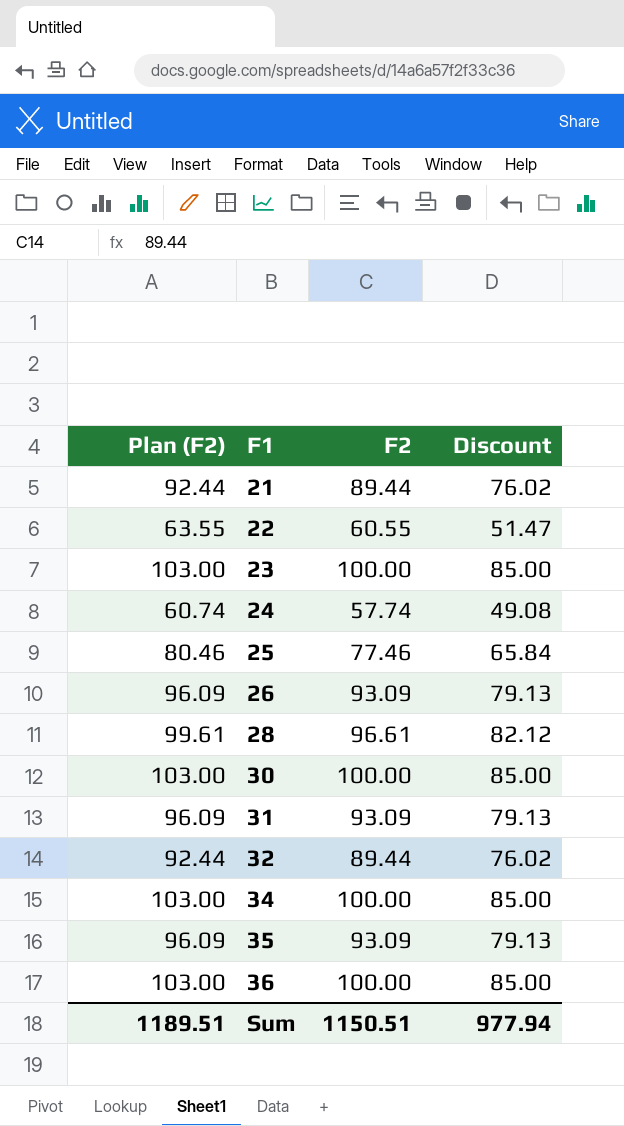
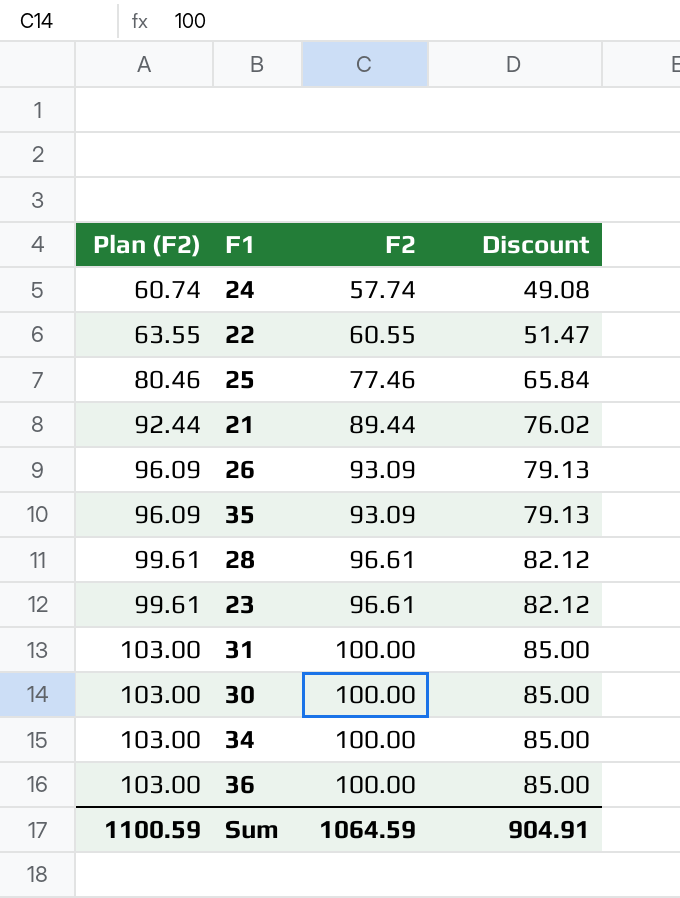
row order: F1 ascending -> Plan (F2) ascending
row 32: 92.44 | 89.44 | 76.02 -> none
23 | Plan (F2): 103.00 -> 99.61
23 | F2: 100.00 -> 96.61
23 | Discount: 85.00 -> 82.12
31 | Plan (F2): 96.09 -> 103.00
31 | F2: 93.09 -> 100.00
31 | Discount: 79.13 -> 85.00
Sum | Plan (F2): 1189.51 -> 1100.59
Sum | F2: 1150.51 -> 1064.59
Sum | Discount: 977.94 -> 904.91

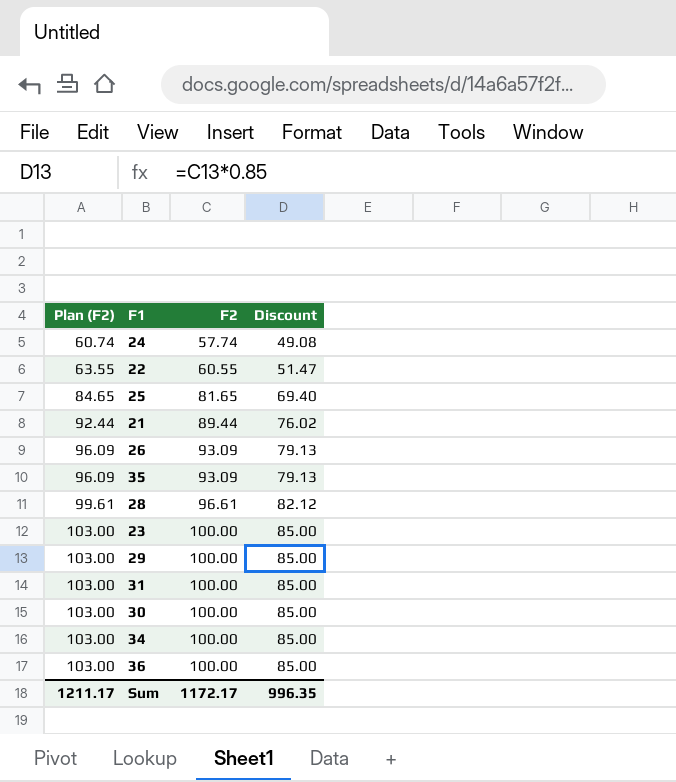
25 | Plan (F2): 80.46 -> 84.65
25 | F2: 77.46 -> 81.65
25 | Discount: 65.84 -> 69.40
23 | Plan (F2): 99.61 -> 103.00
23 | F2: 96.61 -> 100.00
23 | Discount: 82.12 -> 85.00
row 29: none -> 103.00 | 100.00 | 85.00
Sum | Plan (F2): 1100.59 -> 1211.17
Sum | F2: 1064.59 -> 1172.17
Sum | Discount: 904.91 -> 996.35

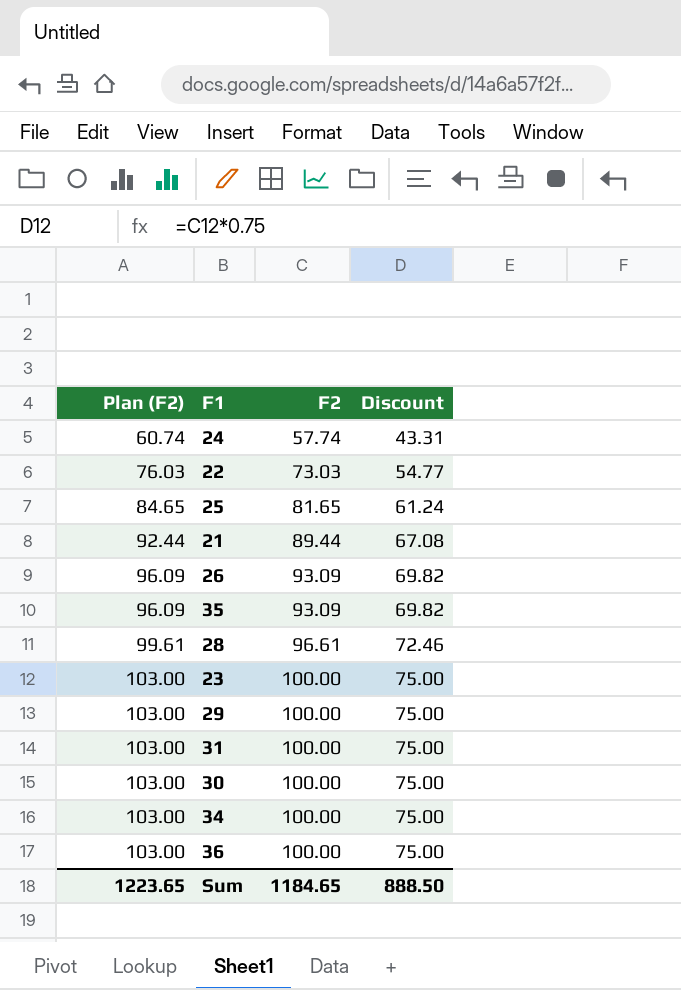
column Discount | formula: [F2] * 0.85 -> [F2] * 0.75
22 | Plan (F2): 63.55 -> 76.03
22 | F2: 60.55 -> 73.03
Sum | Plan (F2): 1211.17 -> 1223.65
Sum | F2: 1172.17 -> 1184.65
Sum | Discount: 996.35 -> 888.50

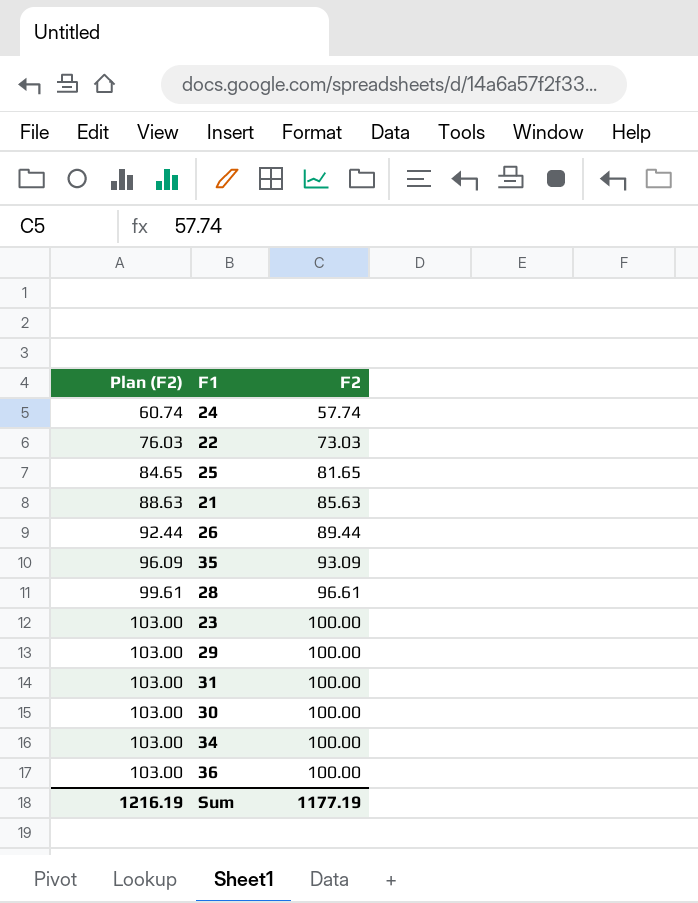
column Discount | formula: [F2] * 0.75 -> none
21 | Plan (F2): 92.44 -> 88.63
21 | F2: 89.44 -> 85.63
26 | Plan (F2): 96.09 -> 92.44
26 | F2: 93.09 -> 89.44
Sum | Plan (F2): 1223.65 -> 1216.19
Sum | F2: 1184.65 -> 1177.19

